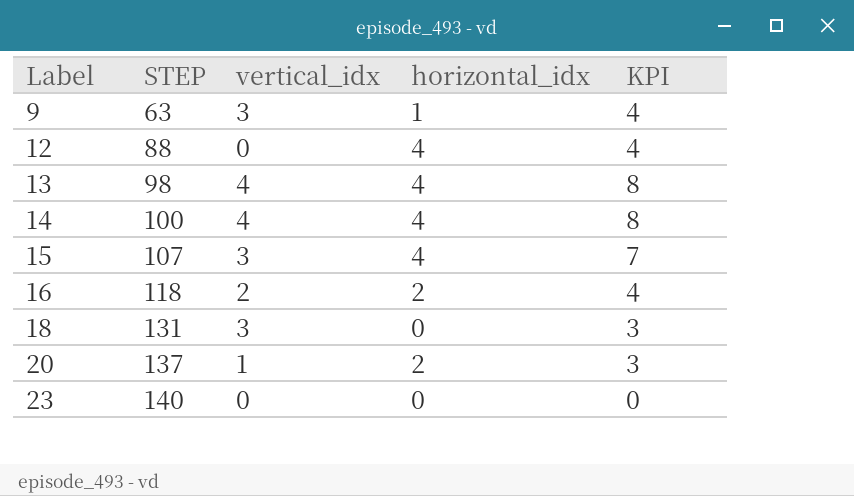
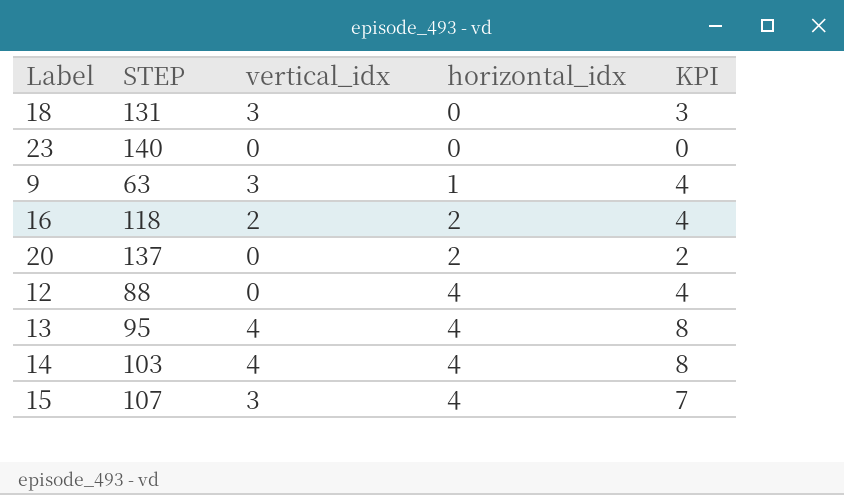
row order: Label ascending -> horizontal_idx ascending
20 | vertical_idx: 1 -> 0
20 | KPI: 3 -> 2
13 | STEP: 98 -> 95
14 | STEP: 100 -> 103

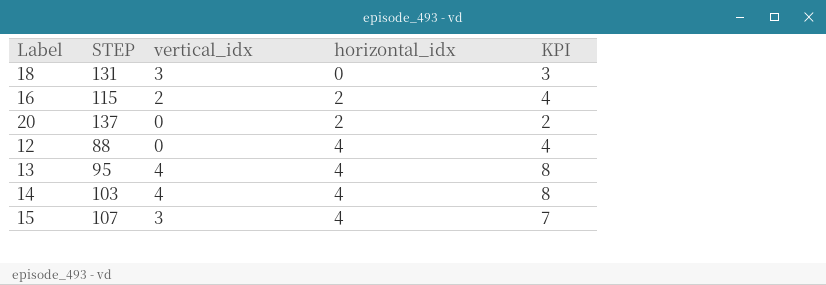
row 23: 140 | 0 | 0 | 0 -> none
row 9: 63 | 3 | 1 | 4 -> none
16 | STEP: 118 -> 115

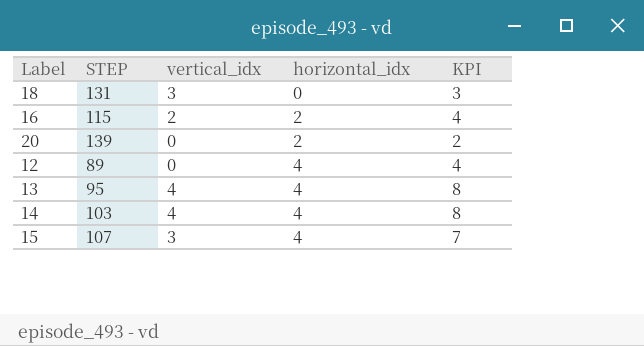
20 | STEP: 137 -> 139
12 | STEP: 88 -> 89

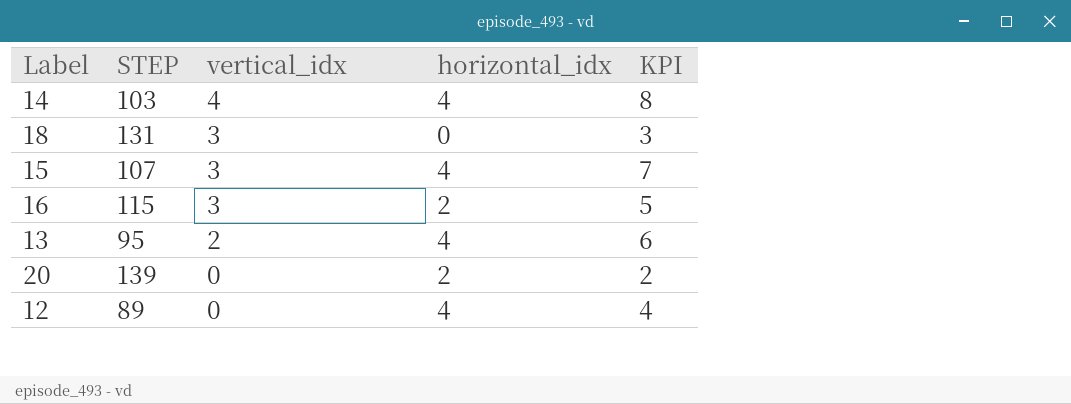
row order: horizontal_idx ascending -> vertical_idx descending
16 | vertical_idx: 2 -> 3
16 | KPI: 4 -> 5
13 | vertical_idx: 4 -> 2
13 | KPI: 8 -> 6

